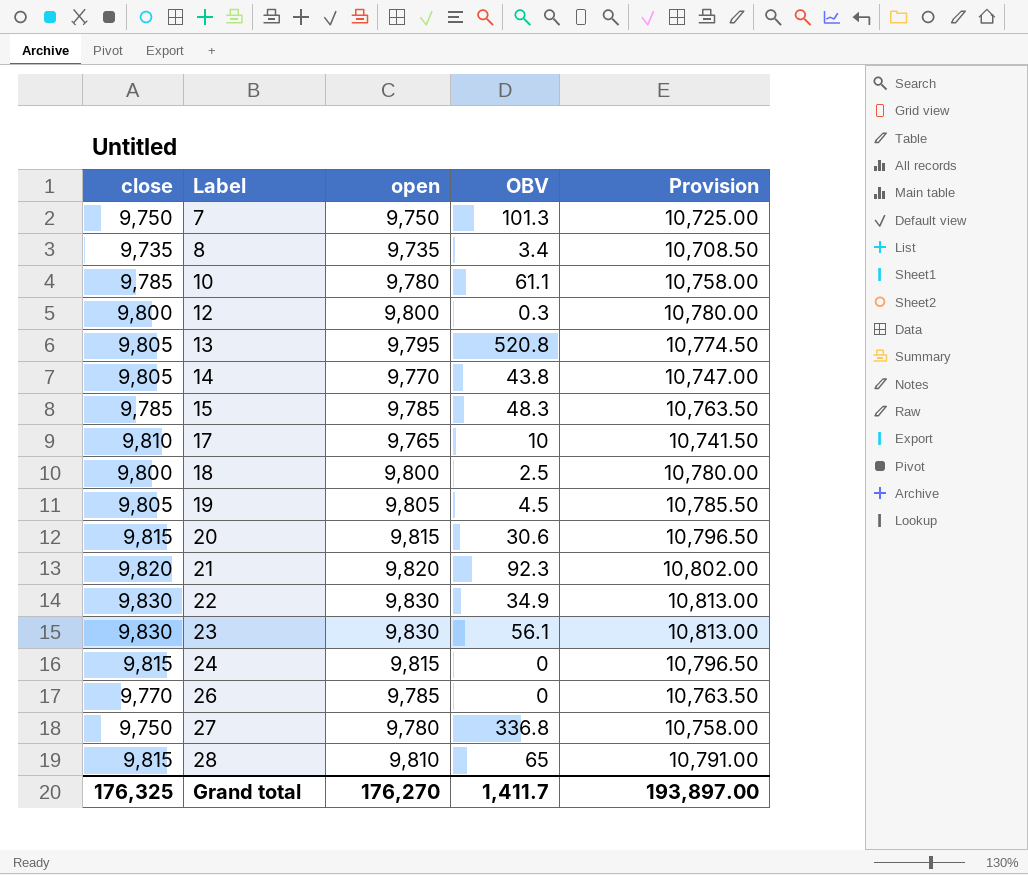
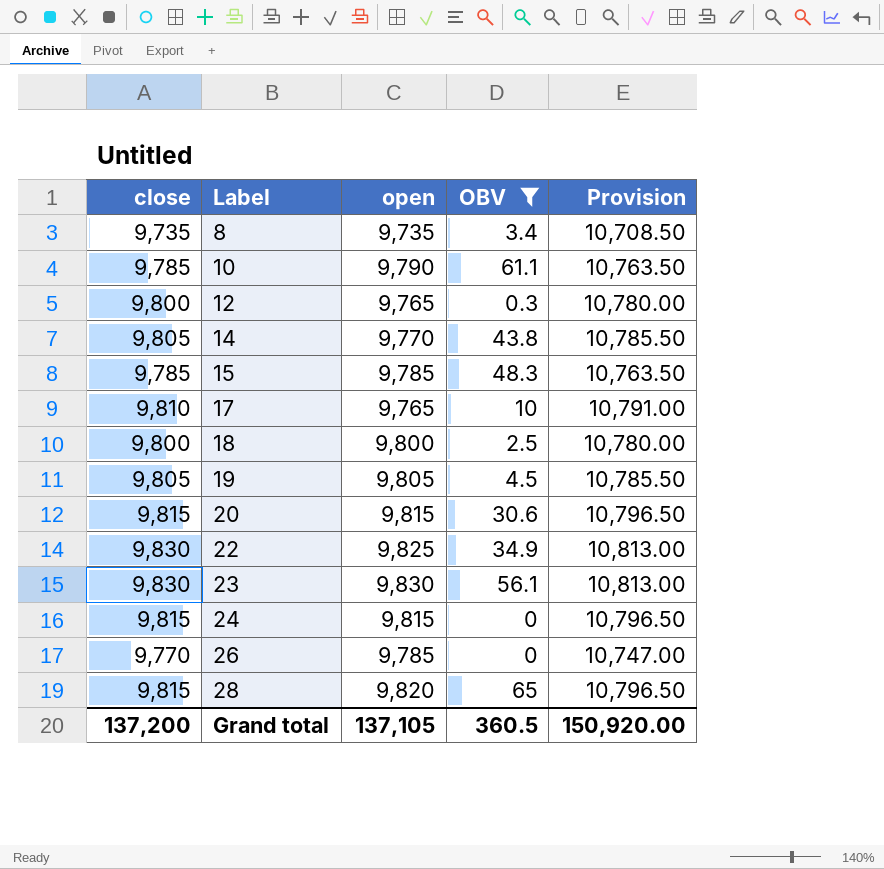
filter: none -> OBV <= 65
column Provision | formula: [open] * 1.1 -> [close] * 1.1
10 | open: 9,780 -> 9,790
12 | open: 9,800 -> 9,765
22 | open: 9,830 -> 9,825
28 | open: 9,810 -> 9,820
Grand total | close: 176,325 -> 137,200
Grand total | open: 176,270 -> 137,105
Grand total | OBV: 1,411.7 -> 360.5
Grand total | Provision: 193,897.00 -> 150,920.00

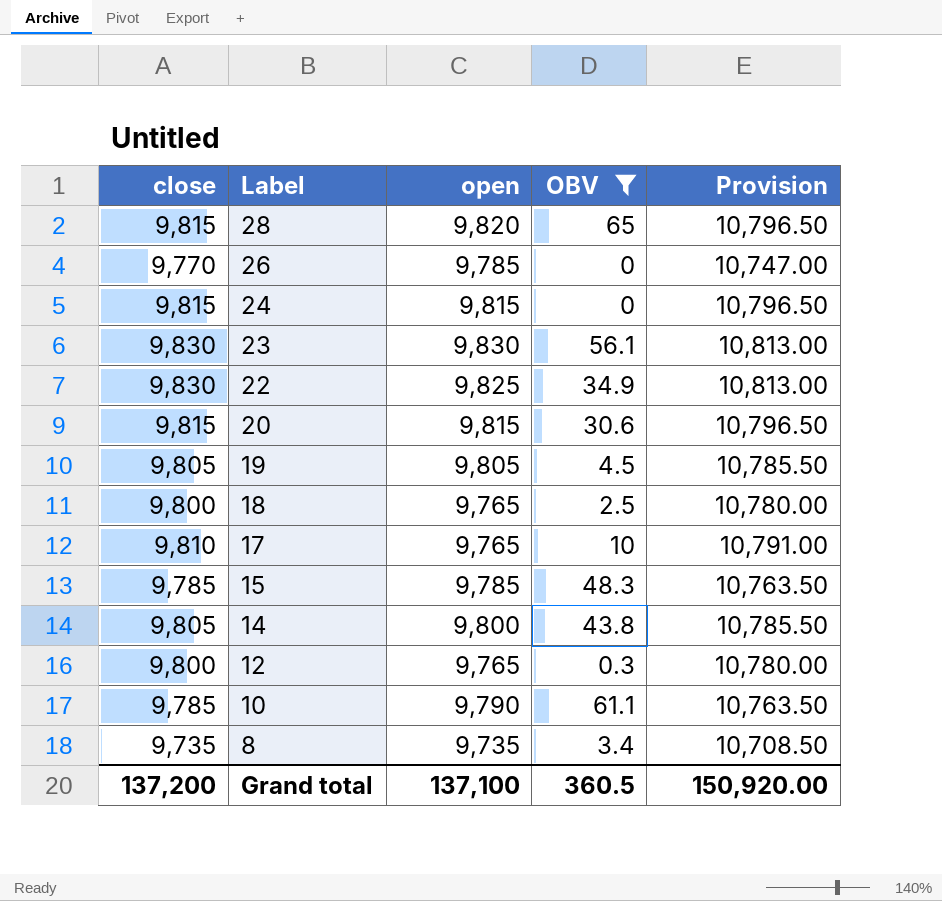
row order: Label ascending -> Label descending
18 | open: 9,800 -> 9,765
14 | open: 9,770 -> 9,800
Grand total | open: 137,105 -> 137,100

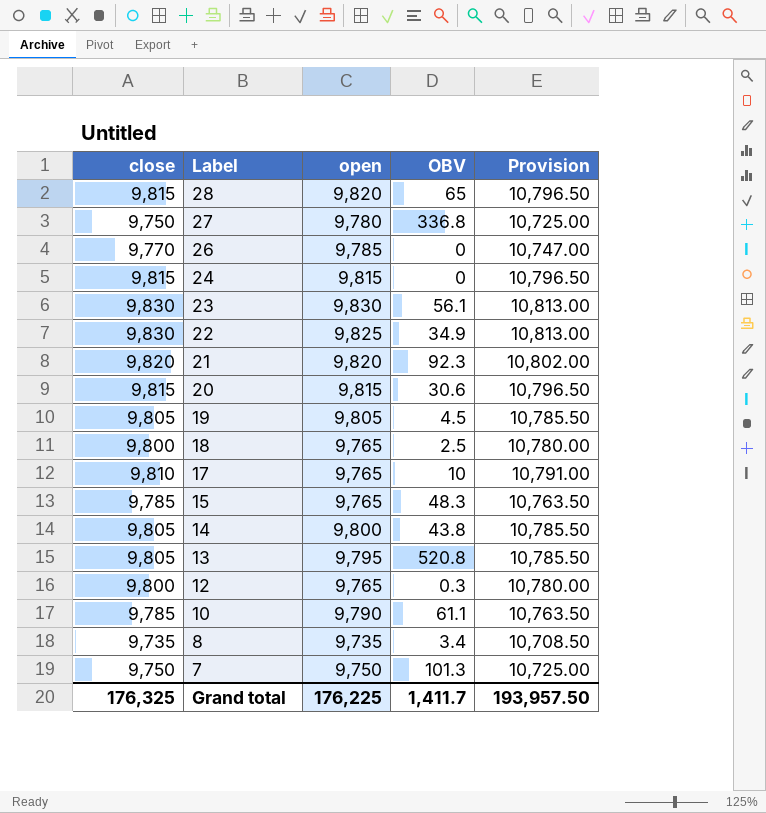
filter: OBV <= 65 -> none
15 | open: 9,785 -> 9,765
Grand total | close: 137,200 -> 176,325
Grand total | open: 137,100 -> 176,225
Grand total | OBV: 360.5 -> 1,411.7
Grand total | Provision: 150,920.00 -> 193,957.50

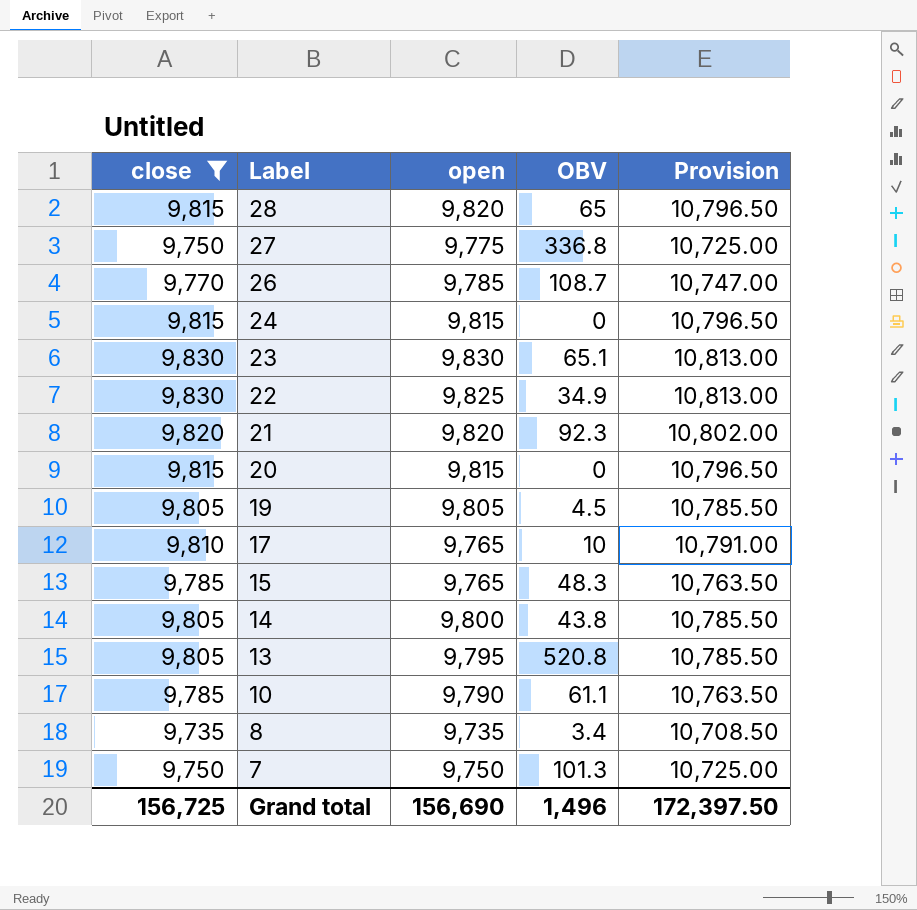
filter: none -> close != 9,800
27 | open: 9,780 -> 9,775
26 | OBV: 0 -> 108.7
23 | OBV: 56.1 -> 65.1
20 | OBV: 30.6 -> 0
Grand total | close: 176,325 -> 156,725
Grand total | open: 176,225 -> 156,690
Grand total | OBV: 1,411.7 -> 1,496
Grand total | Provision: 193,957.50 -> 172,397.50

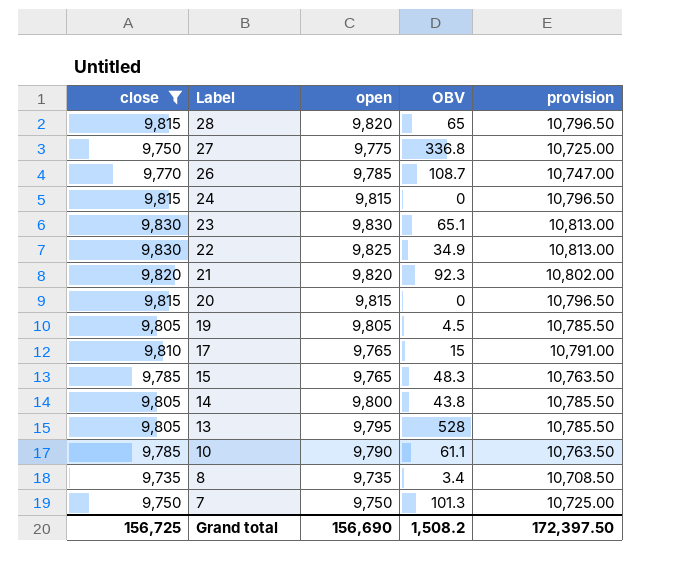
column name: Provision -> provision
17 | OBV: 10 -> 15
13 | OBV: 520.8 -> 528
Grand total | OBV: 1,496 -> 1,508.2

